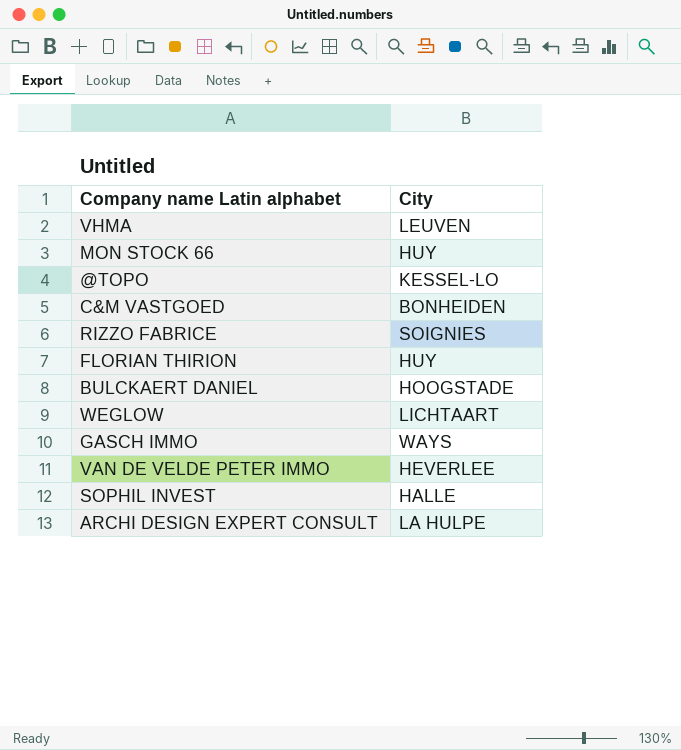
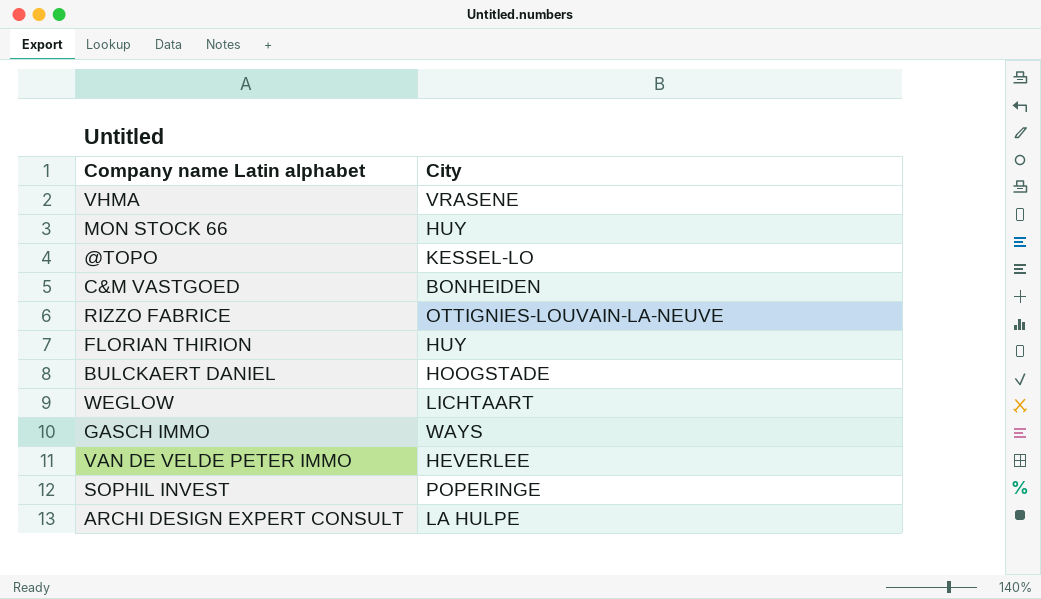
VHMA | City: LEUVEN -> VRASENE
RIZZO FABRICE | City: SOIGNIES -> OTTIGNIES-LOUVAIN-LA-NEUVE
SOPHIL INVEST | City: HALLE -> POPERINGE

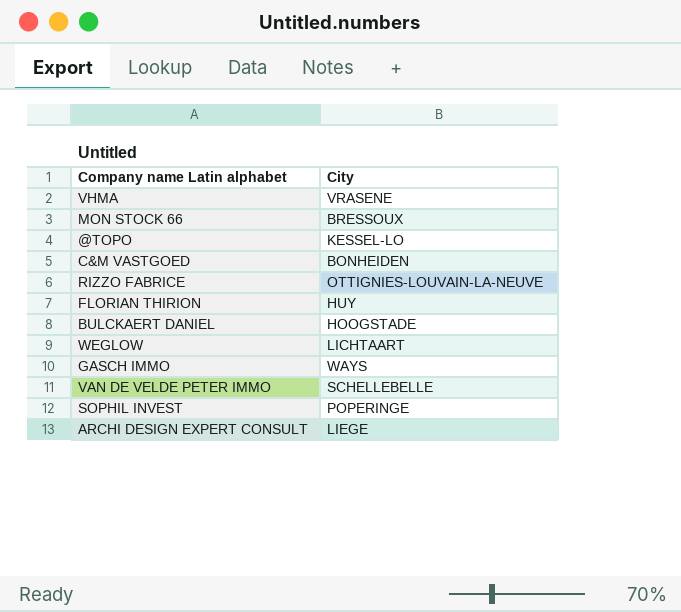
MON STOCK 66 | City: HUY -> BRESSOUX
VAN DE VELDE PETER IMMO | City: HEVERLEE -> SCHELLEBELLE
ARCHI DESIGN EXPERT CONSULT | City: LA HULPE -> LIEGE

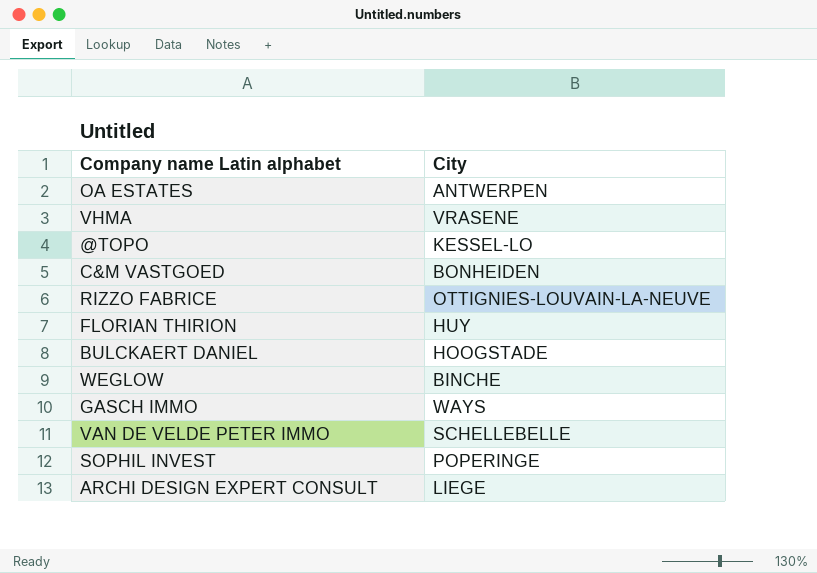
row MON STOCK 66: BRESSOUX -> none
row OA ESTATES: none -> ANTWERPEN
WEGLOW | City: LICHTAART -> BINCHE

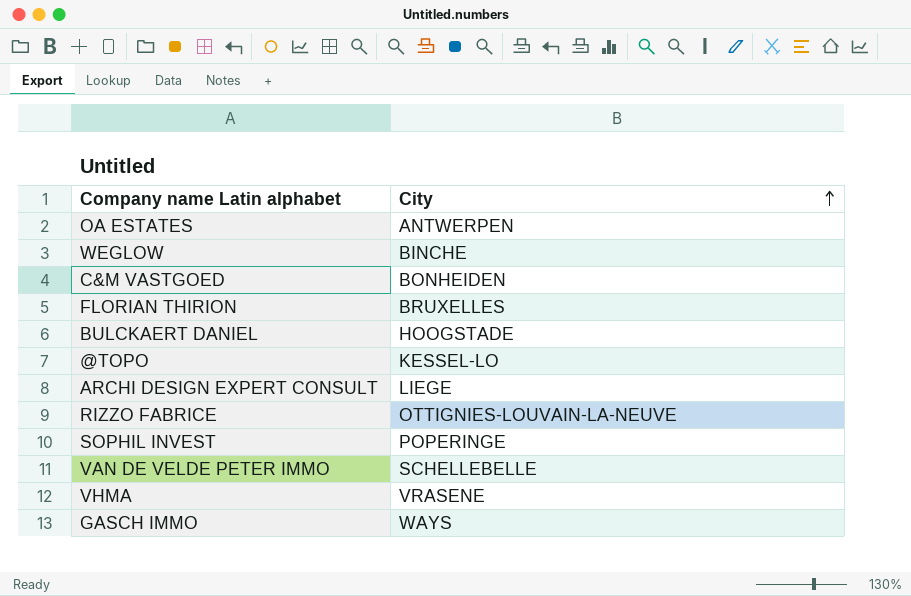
row order: none -> City ascending
FLORIAN THIRION | City: HUY -> BRUXELLES

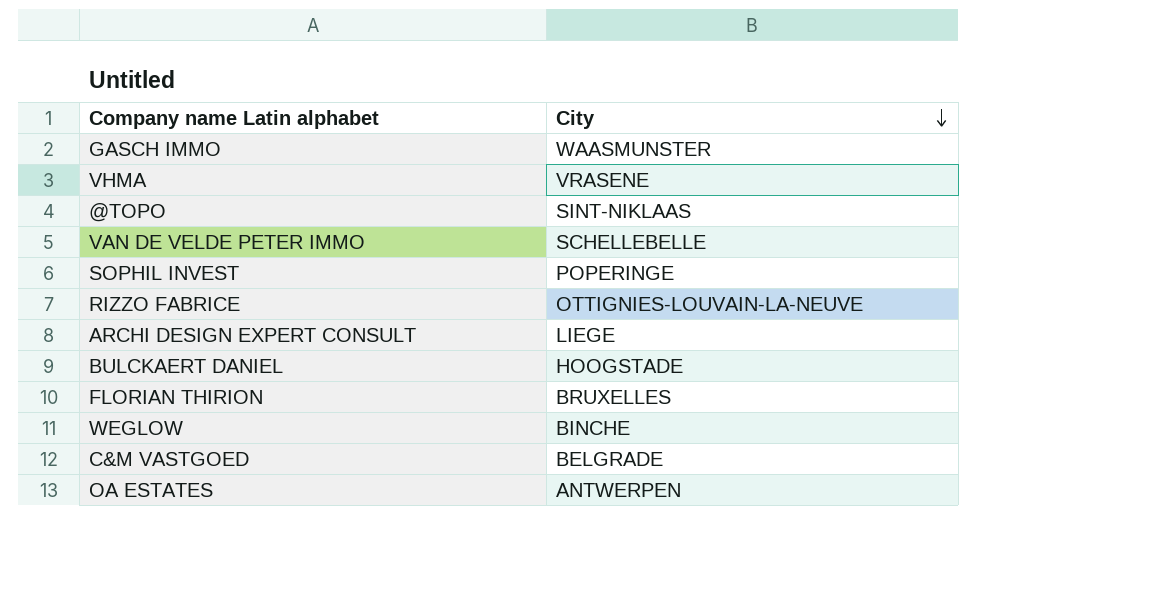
row order: City ascending -> City descending
GASCH IMMO | City: WAYS -> WAASMUNSTER
@TOPO | City: KESSEL-LO -> SINT-NIKLAAS
C&M VASTGOED | City: BONHEIDEN -> BELGRADE

